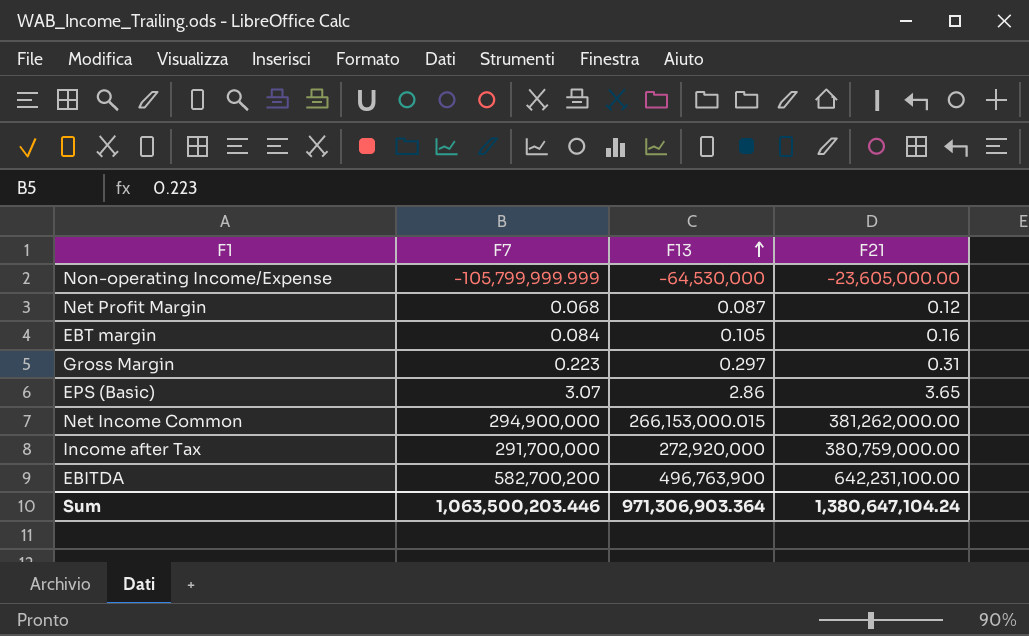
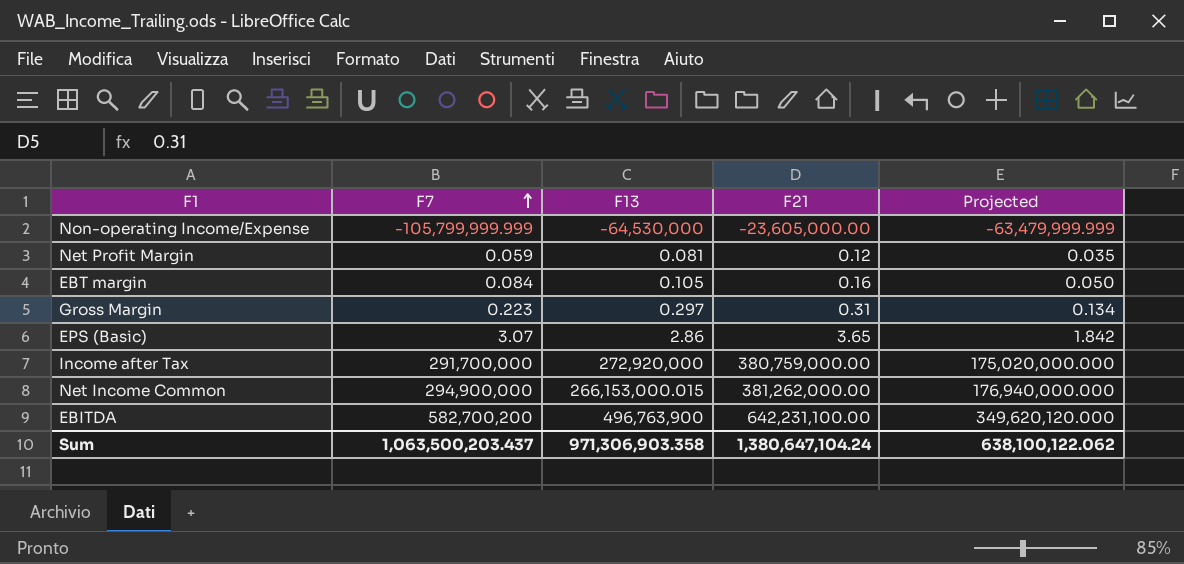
row order: F13 ascending -> F7 ascending
column Projected | formula: none -> [F7] * 0.6
Net Profit Margin | F7: 0.068 -> 0.059
Net Profit Margin | F13: 0.087 -> 0.081
Sum | F7: 1,063,500,203.446 -> 1,063,500,203.437
Sum | F13: 971,306,903.364 -> 971,306,903.358

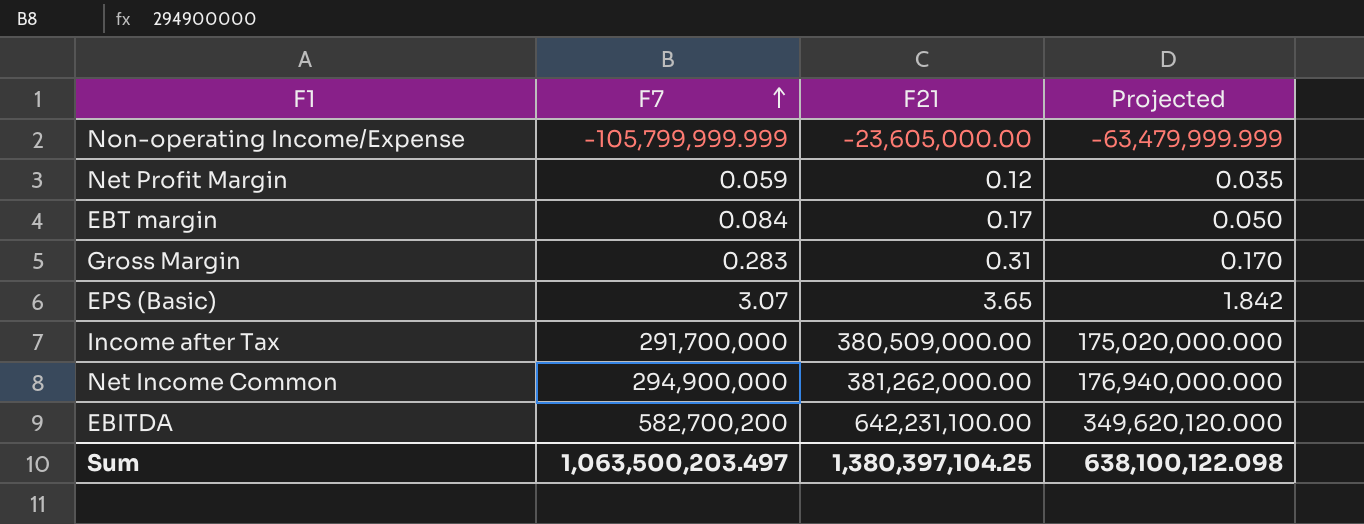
column F13 | position: 3 -> none
EBT margin | F21: 0.16 -> 0.17
Gross Margin | F7: 0.223 -> 0.283
Gross Margin | Projected: 0.134 -> 0.170
Income after Tax | F21: 380,759,000.00 -> 380,509,000.00
Sum | F7: 1,063,500,203.437 -> 1,063,500,203.497
Sum | F21: 1,380,647,104.24 -> 1,380,397,104.25
Sum | Projected: 638,100,122.062 -> 638,100,122.098

